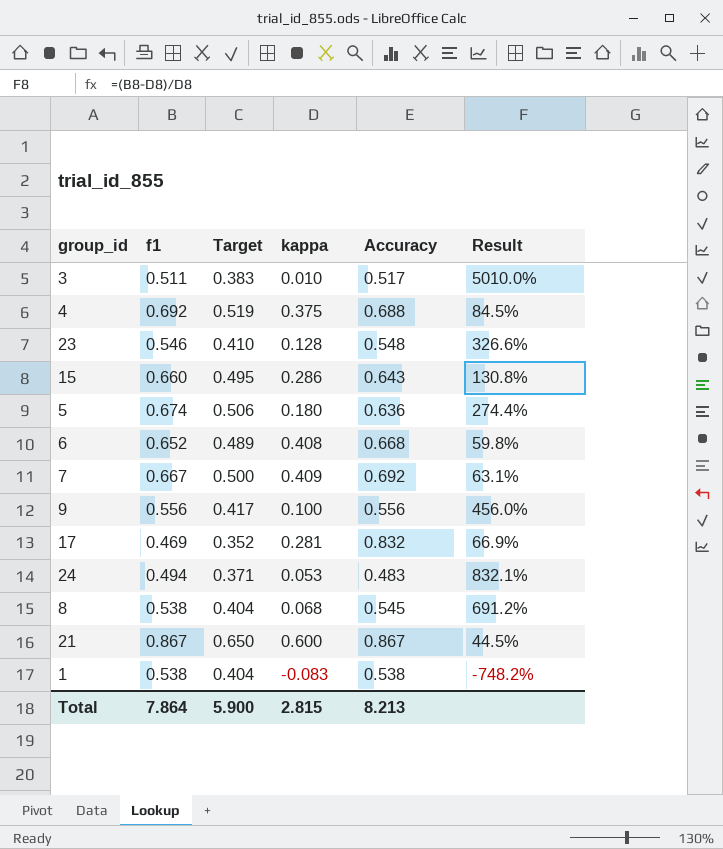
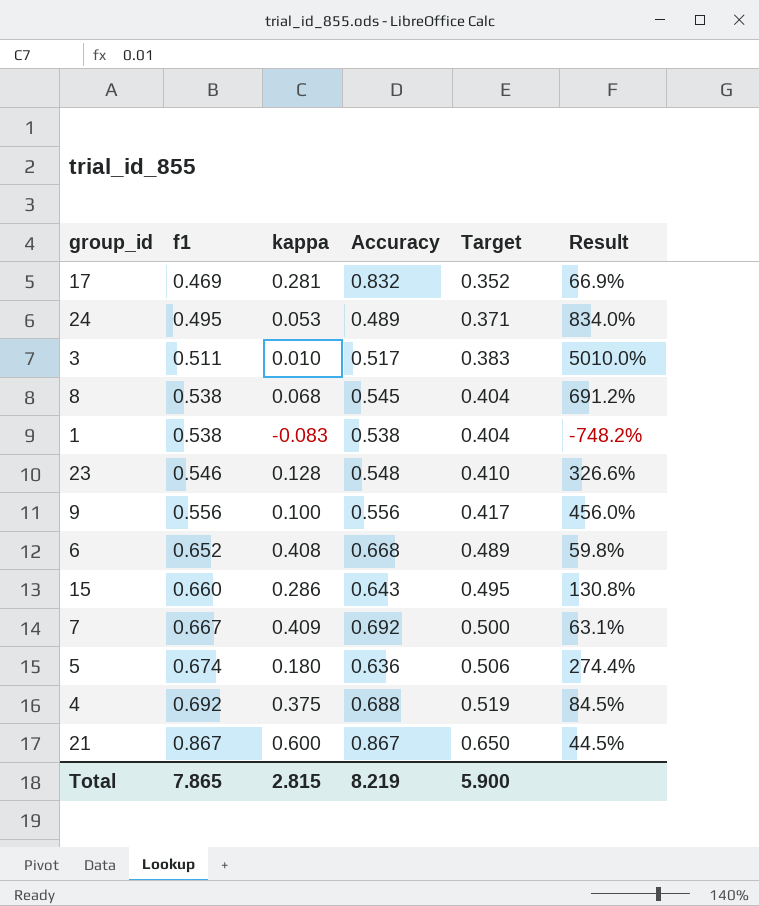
row order: none -> f1 ascending
column Target | position: 3 -> 5
24 | f1: 0.494 -> 0.495
24 | Accuracy: 0.483 -> 0.489
24 | Result: 832.1% -> 834.0%
Total | f1: 7.864 -> 7.865
Total | Accuracy: 8.213 -> 8.219

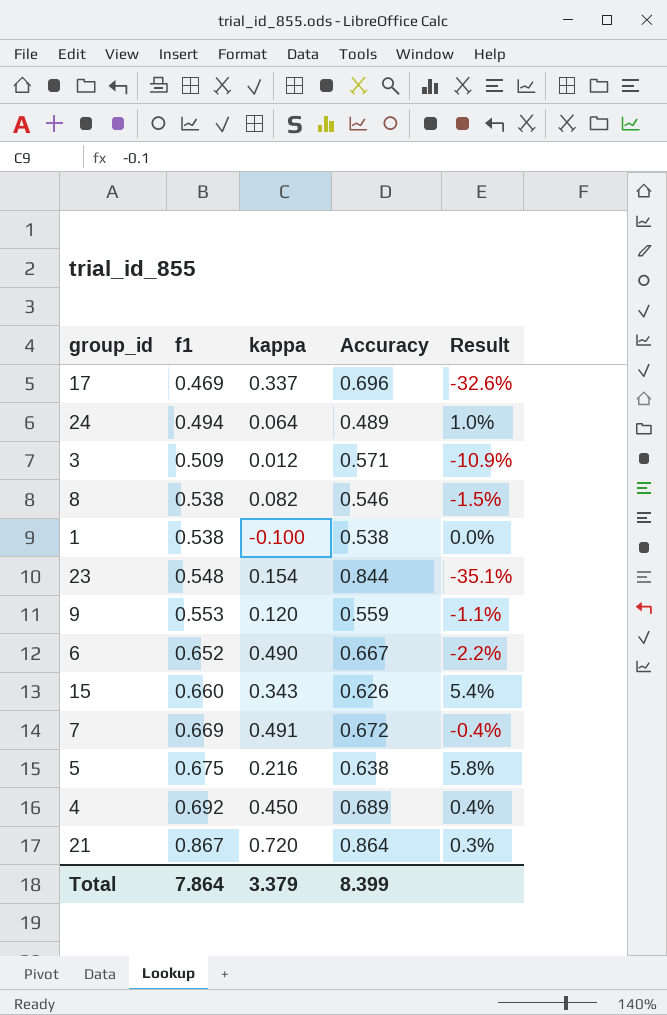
column Target | formula: [f1] * 0.75 -> none
column Result | formula: ([f1] - [kappa]) / [kappa] -> ([f1] - [Accuracy]) / [Accuracy]
17 | kappa: 0.281 -> 0.337
17 | Accuracy: 0.832 -> 0.696
24 | f1: 0.495 -> 0.494
24 | kappa: 0.053 -> 0.064
3 | f1: 0.511 -> 0.509
3 | kappa: 0.010 -> 0.012
3 | Accuracy: 0.517 -> 0.571
8 | kappa: 0.068 -> 0.082
8 | Accuracy: 0.545 -> 0.546
1 | kappa: -0.083 -> -0.100
23 | f1: 0.546 -> 0.548
23 | kappa: 0.128 -> 0.154
23 | Accuracy: 0.548 -> 0.844
9 | f1: 0.556 -> 0.553
9 | kappa: 0.100 -> 0.120
9 | Accuracy: 0.556 -> 0.559
6 | kappa: 0.408 -> 0.490
6 | Accuracy: 0.668 -> 0.667
15 | kappa: 0.286 -> 0.343
15 | Accuracy: 0.643 -> 0.626
7 | f1: 0.667 -> 0.669
7 | kappa: 0.409 -> 0.491
7 | Accuracy: 0.692 -> 0.672
5 | f1: 0.674 -> 0.675
5 | kappa: 0.180 -> 0.216
5 | Accuracy: 0.636 -> 0.638
4 | kappa: 0.375 -> 0.450
4 | Accuracy: 0.688 -> 0.689
21 | kappa: 0.600 -> 0.720
21 | Accuracy: 0.867 -> 0.864
Total | f1: 7.865 -> 7.864
Total | kappa: 2.815 -> 3.379
Total | Accuracy: 8.219 -> 8.399

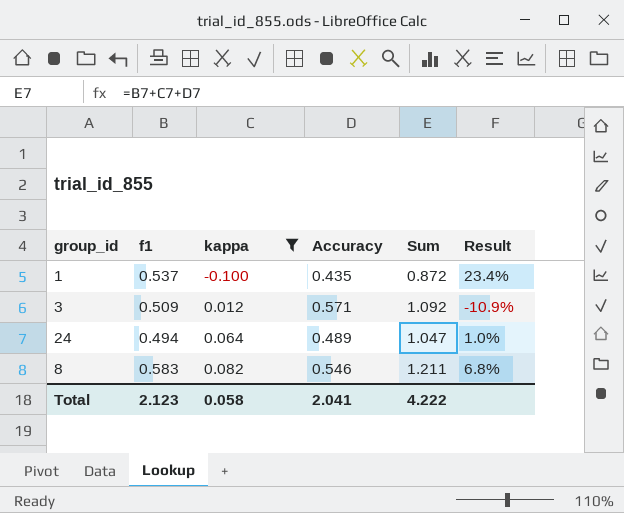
filter: none -> kappa <= 0.082
row order: f1 ascending -> kappa ascending
column Sum | formula: none -> [f1] + [kappa] + [Accuracy]
1 | f1: 0.538 -> 0.537
1 | Accuracy: 0.538 -> 0.435
1 | Result: 0.0% -> 23.4%
8 | f1: 0.538 -> 0.583
8 | Result: -1.5% -> 6.8%
Total | f1: 7.864 -> 2.123
Total | kappa: 3.379 -> 0.058
Total | Accuracy: 8.399 -> 2.041

